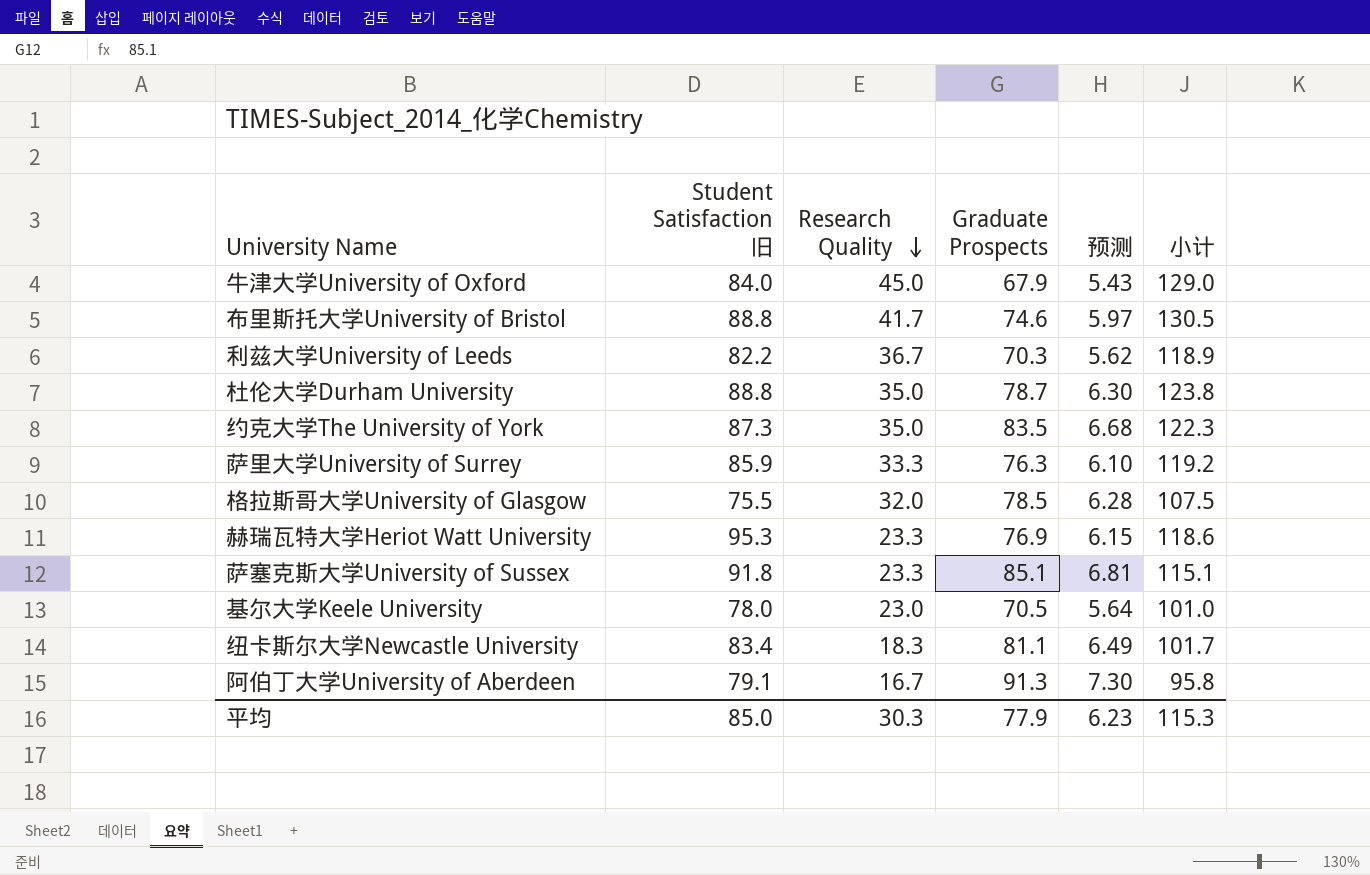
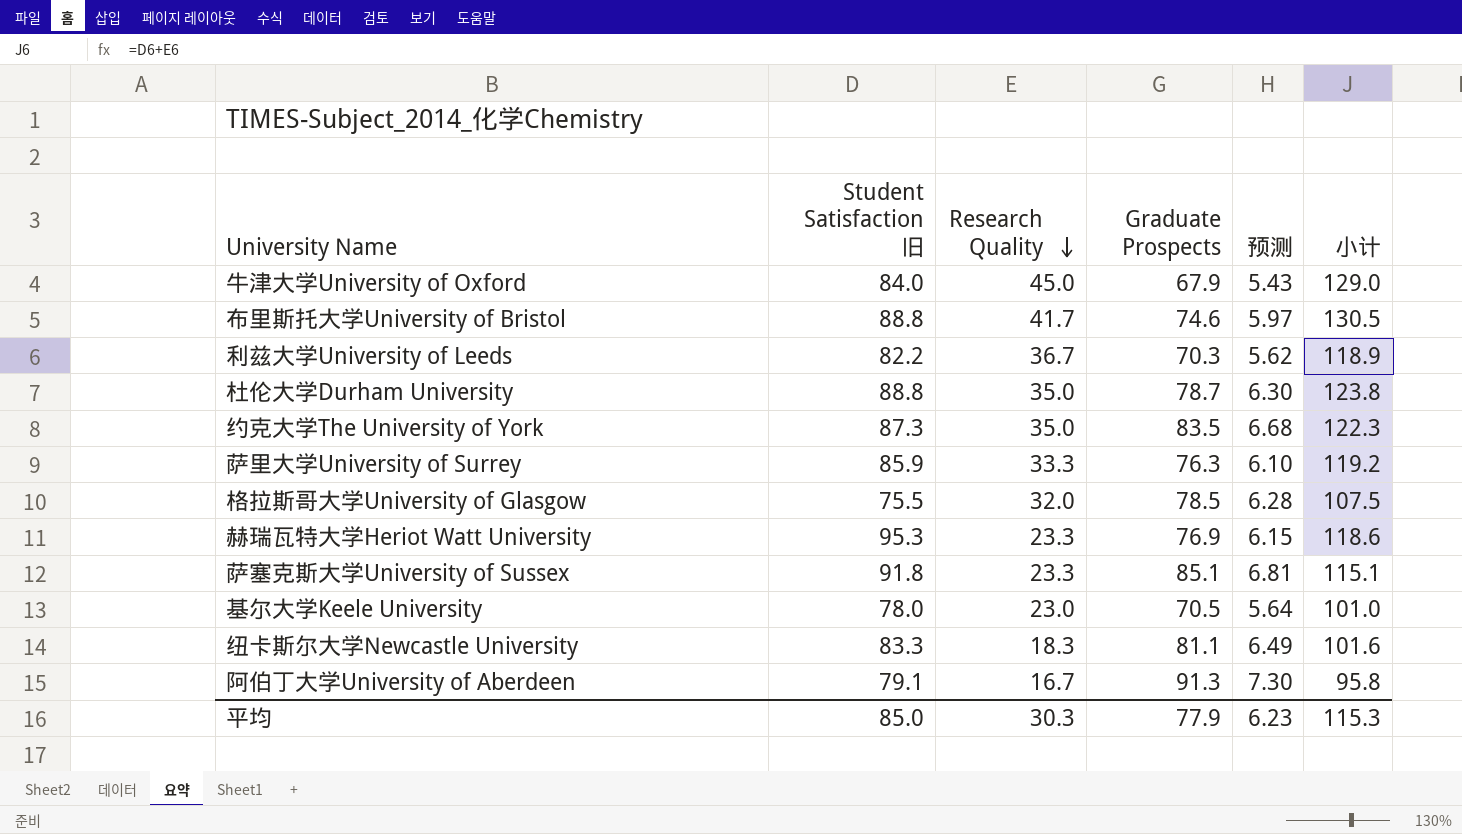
纽卡斯尔大学Newcastle University | Student Satisfaction 旧: 83.4 -> 83.3
纽卡斯尔大学Newcastle University | 小计: 101.7 -> 101.6

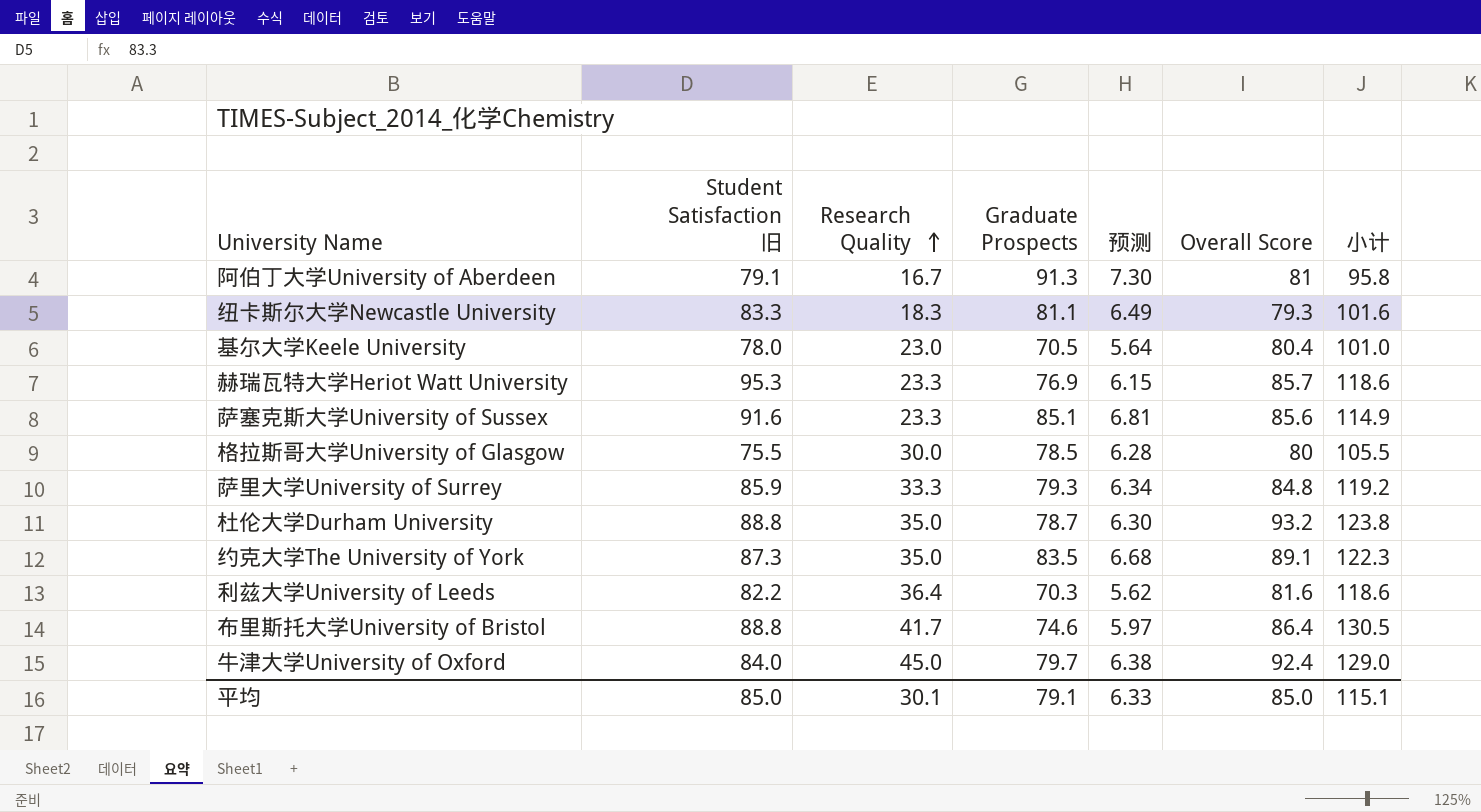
row order: Research Quality descending -> Research Quality ascending
column Overall Score | position: none -> 6
萨塞克斯大学University of Sussex | Student Satisfaction 旧: 91.8 -> 91.6
萨塞克斯大学University of Sussex | 小计: 115.1 -> 114.9
格拉斯哥大学University of Glasgow | Research Quality: 32.0 -> 30.0
格拉斯哥大学University of Glasgow | 小计: 107.5 -> 105.5
萨里大学University of Surrey | Graduate Prospects: 76.3 -> 79.3
萨里大学University of Surrey | 预测: 6.10 -> 6.34
利兹大学University of Leeds | Research Quality: 36.7 -> 36.4
利兹大学University of Leeds | 小计: 118.9 -> 118.6
牛津大学University of Oxford | Graduate Prospects: 67.9 -> 79.7
牛津大学University of Oxford | 预测: 5.43 -> 6.38
平均 | Research Quality: 30.3 -> 30.1
平均 | Graduate Prospects: 77.9 -> 79.1
平均 | 预测: 6.23 -> 6.33
平均 | 小计: 115.3 -> 115.1

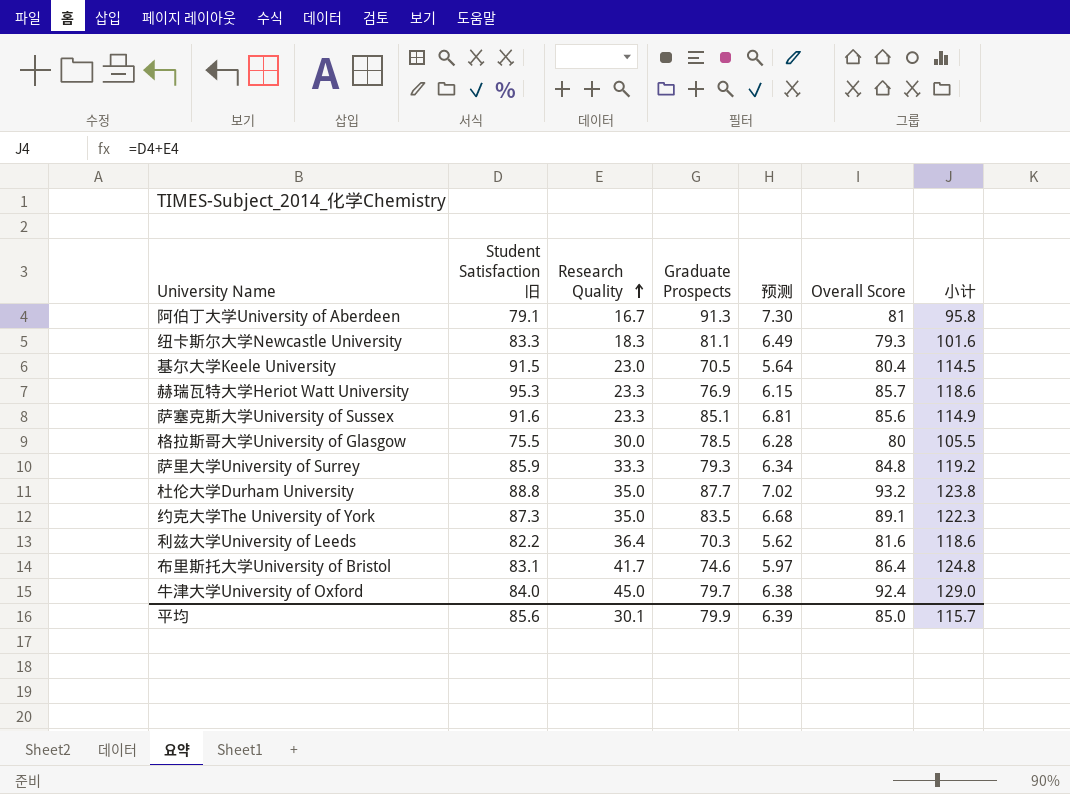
基尔大学Keele University | Student Satisfaction 旧: 78.0 -> 91.5
基尔大学Keele University | 小计: 101.0 -> 114.5
杜伦大学Durham University | Graduate Prospects: 78.7 -> 87.7
杜伦大学Durham University | 预测: 6.30 -> 7.02
布里斯托大学University of Bristol | Student Satisfaction 旧: 88.8 -> 83.1
布里斯托大学University of Bristol | 小计: 130.5 -> 124.8
平均 | Student Satisfaction 旧: 85.0 -> 85.6
平均 | Graduate Prospects: 79.1 -> 79.9
平均 | 预测: 6.33 -> 6.39
平均 | 小计: 115.1 -> 115.7

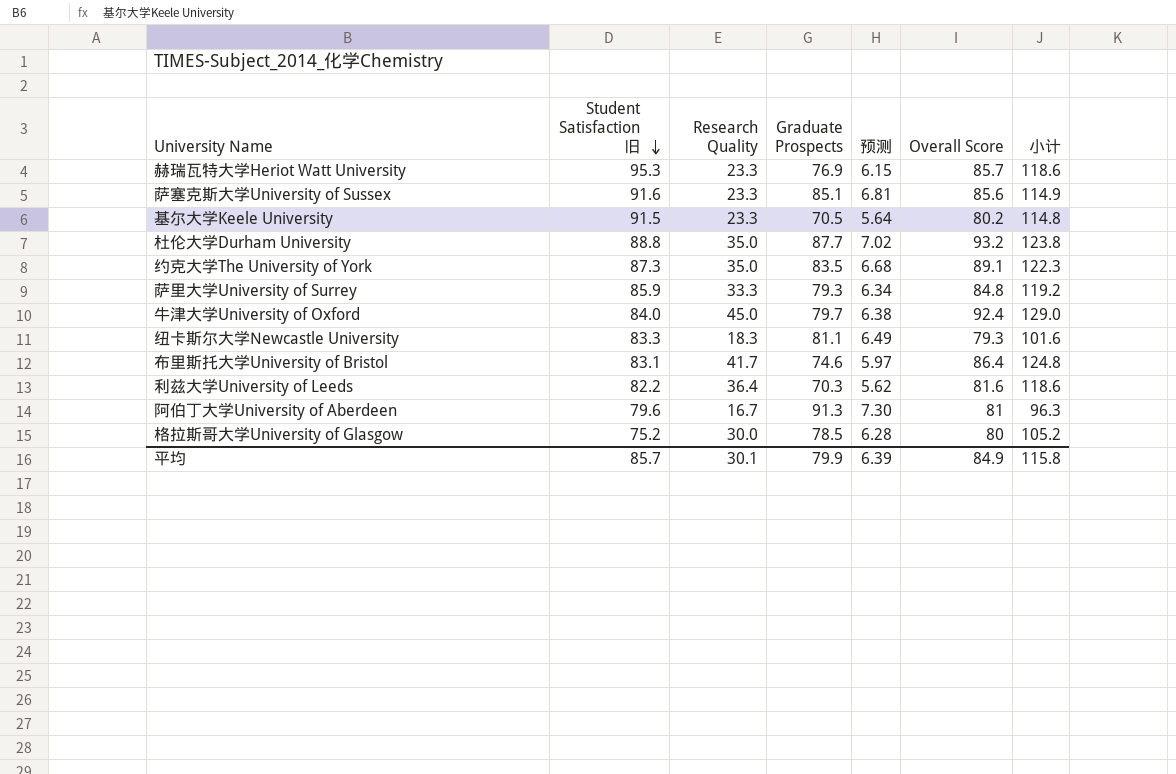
row order: Research Quality ascending -> Student Satisfaction 旧 descending
基尔大学Keele University | Research Quality: 23.0 -> 23.3
基尔大学Keele University | Overall Score: 80.4 -> 80.2
基尔大学Keele University | 小计: 114.5 -> 114.8
阿伯丁大学University of Aberdeen | Student Satisfaction 旧: 79.1 -> 79.6
阿伯丁大学University of Aberdeen | 小计: 95.8 -> 96.3
格拉斯哥大学University of Glasgow | Student Satisfaction 旧: 75.5 -> 75.2
格拉斯哥大学University of Glasgow | 小计: 105.5 -> 105.2
平均 | Student Satisfaction 旧: 85.6 -> 85.7
平均 | Overall Score: 85.0 -> 84.9
平均 | 小计: 115.7 -> 115.8

